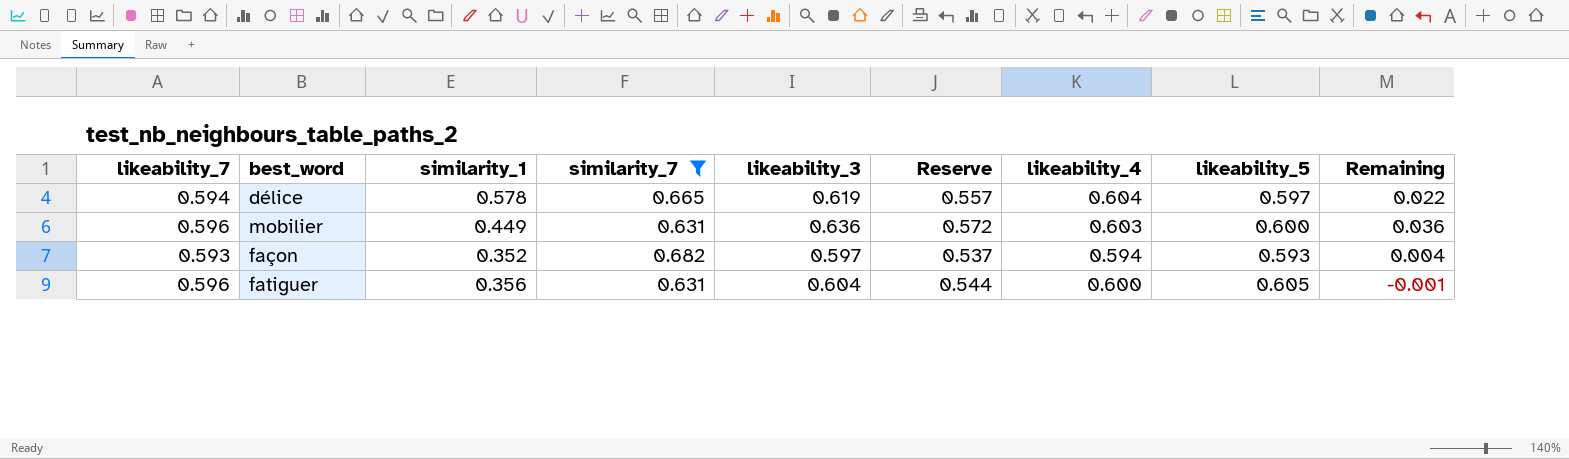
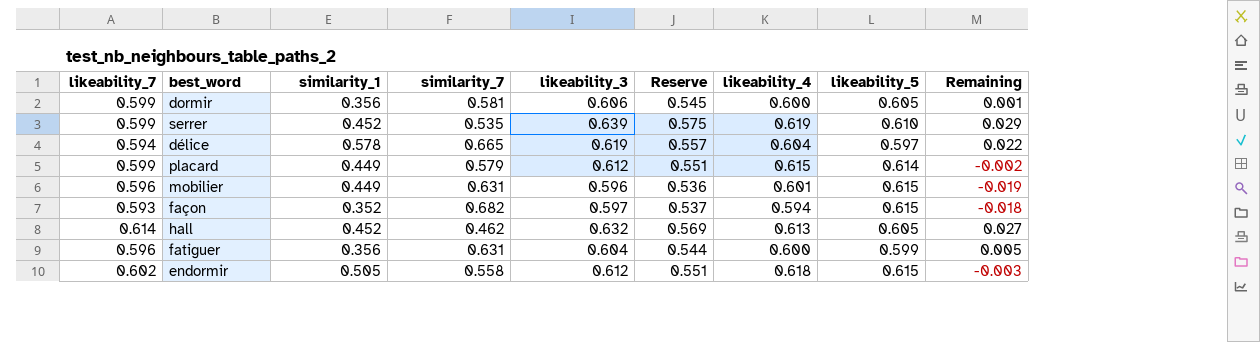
filter: similarity_7 >= 0.631 -> none
mobilier | likeability_3: 0.636 -> 0.596
mobilier | Reserve: 0.572 -> 0.536
mobilier | likeability_4: 0.603 -> 0.601
mobilier | likeability_5: 0.600 -> 0.615
mobilier | Remaining: 0.036 -> -0.019
façon | likeability_5: 0.593 -> 0.615
façon | Remaining: 0.004 -> -0.018
fatiguer | likeability_5: 0.605 -> 0.599
fatiguer | Remaining: -0.001 -> 0.005

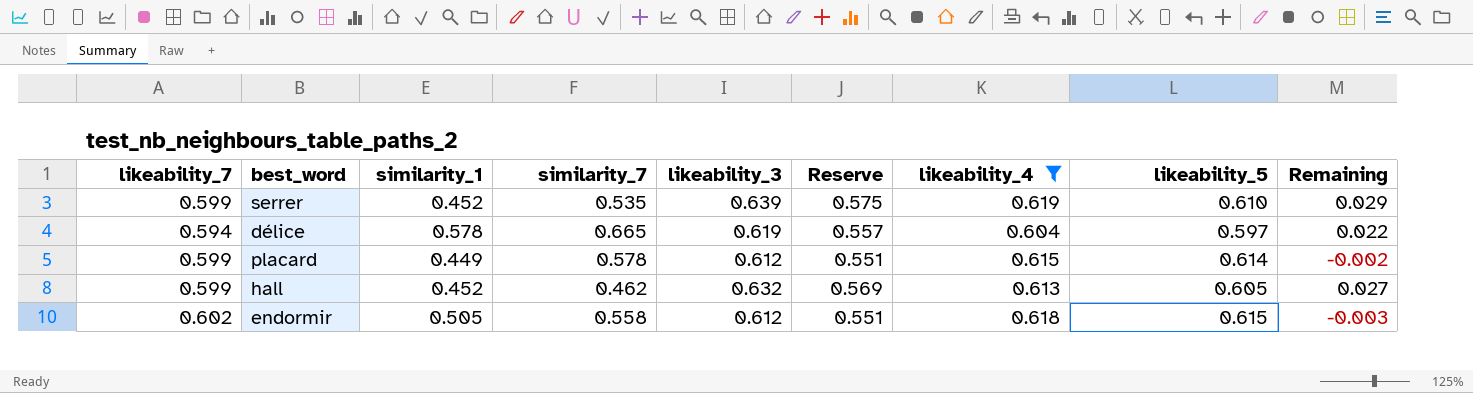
filter: none -> likeability_4 >= 0.604
placard | similarity_7: 0.579 -> 0.578
hall | likeability_7: 0.614 -> 0.599

